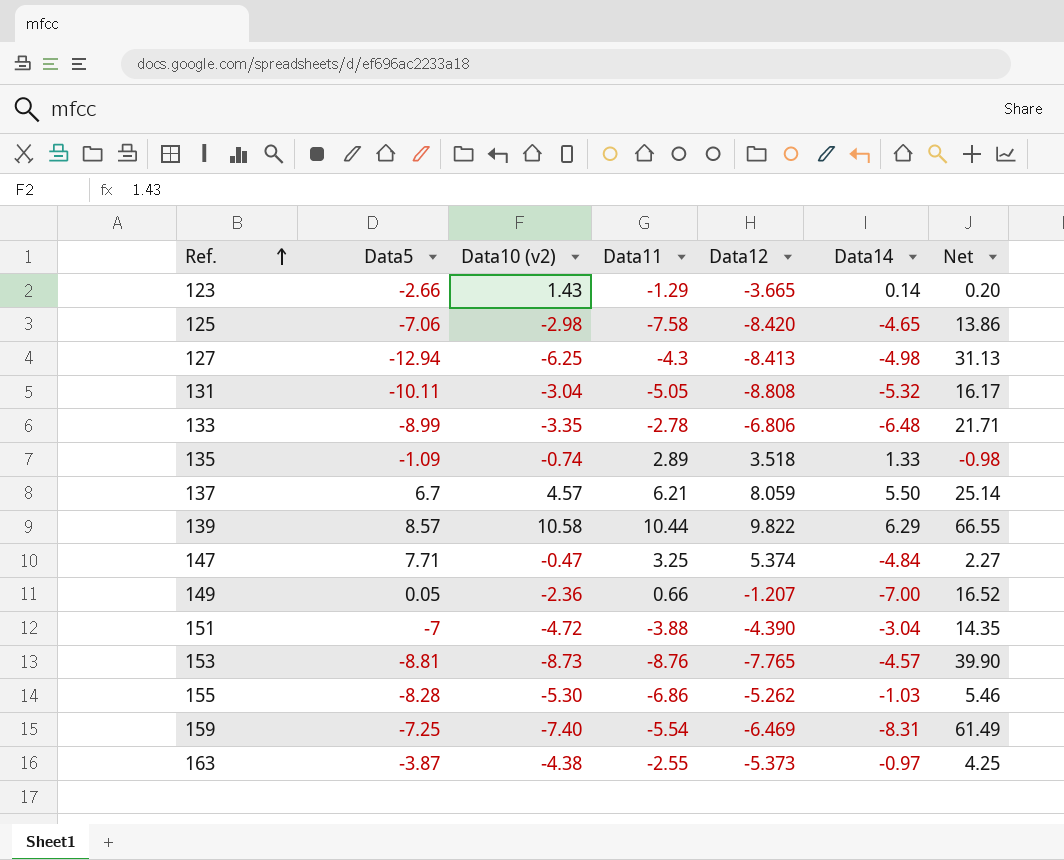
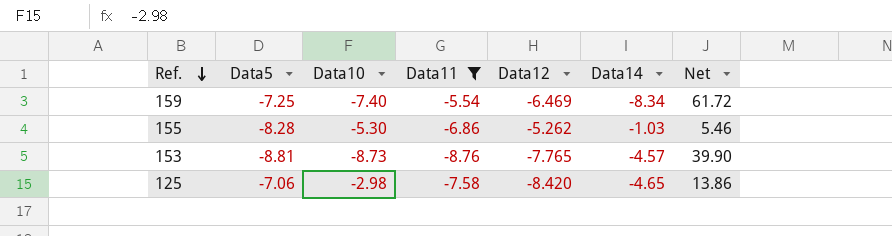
filter: none -> Data11 <= -5.54
row order: Ref. ascending -> Ref. descending
column name: Data10 (v2) -> Data10
159 | Data14: -8.31 -> -8.34
159 | Net: 61.49 -> 61.72

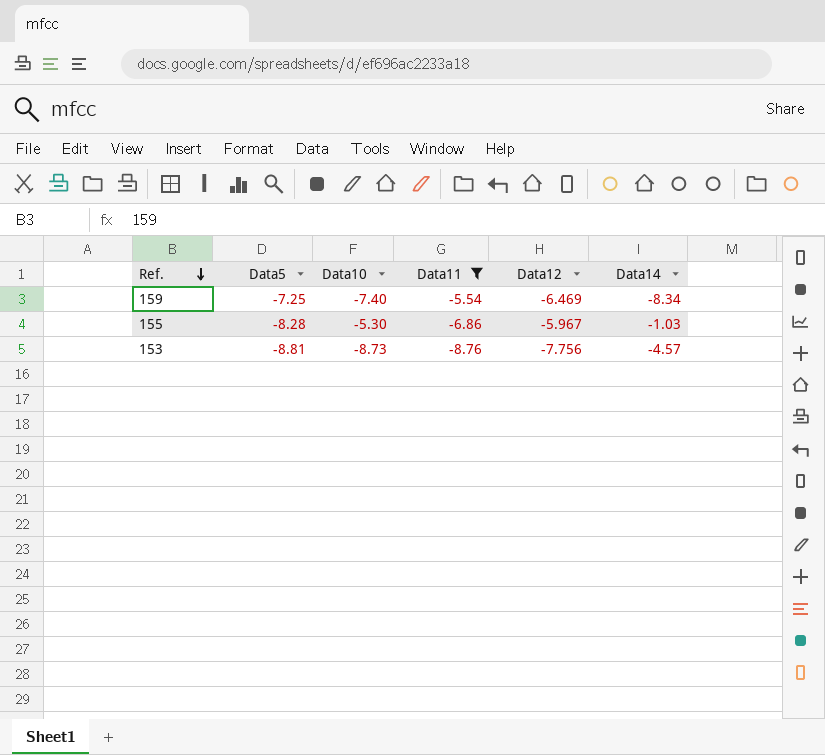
column Net | formula: [Data10] * [Data14] -> none
row 125: -7.06 | -2.98 | -7.58 | -8.420 | -4.65 | 13.86 -> none
155 | Data12: -5.262 -> -5.967
153 | Data12: -7.765 -> -7.756

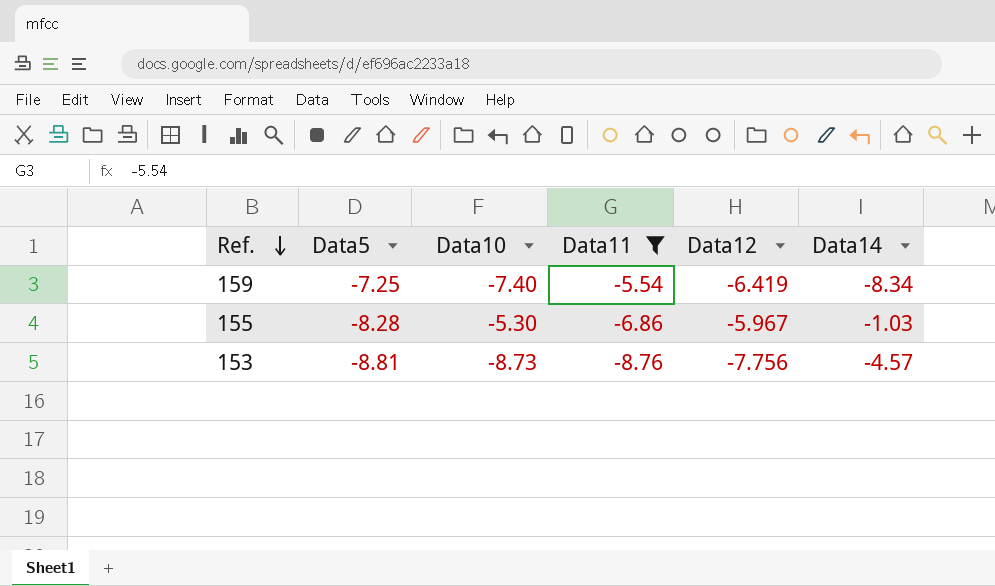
159 | Data12: -6.469 -> -6.419

